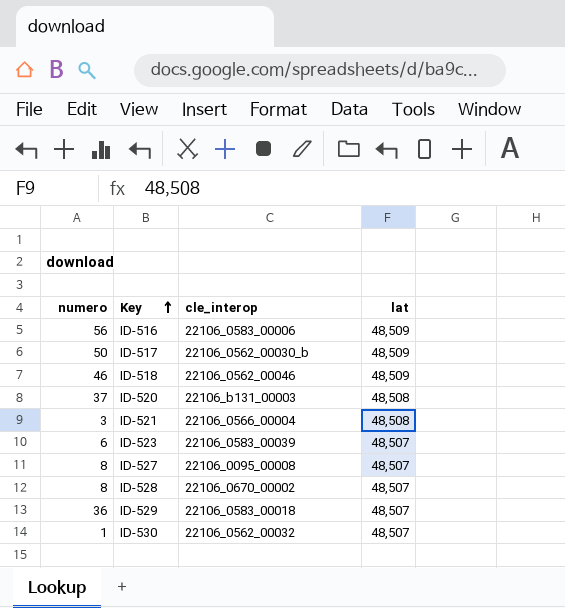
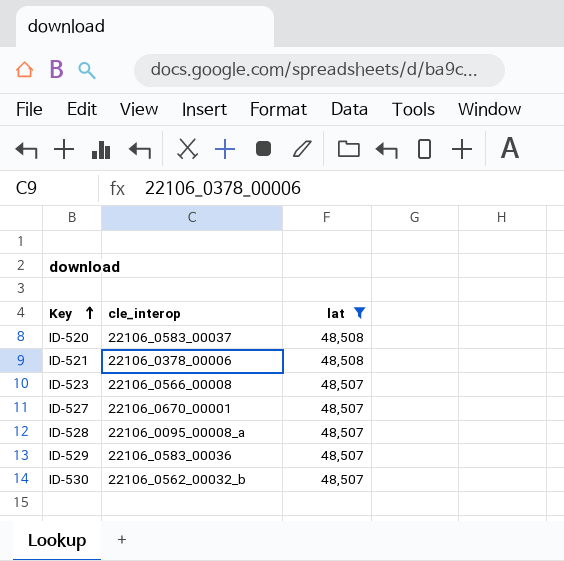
filter: none -> lat != 48,509
column numero | position: 1 -> none
ID-520 | cle_interop: 22106_b131_00003 -> 22106_0583_00037
ID-521 | cle_interop: 22106_0566_00004 -> 22106_0378_00006
ID-523 | cle_interop: 22106_0583_00039 -> 22106_0566_00008
ID-527 | cle_interop: 22106_0095_00008 -> 22106_0670_00001
ID-528 | cle_interop: 22106_0670_00002 -> 22106_0095_00008_a
ID-529 | cle_interop: 22106_0583_00018 -> 22106_0583_00036
ID-530 | cle_interop: 22106_0562_00032 -> 22106_0562_00032_b

